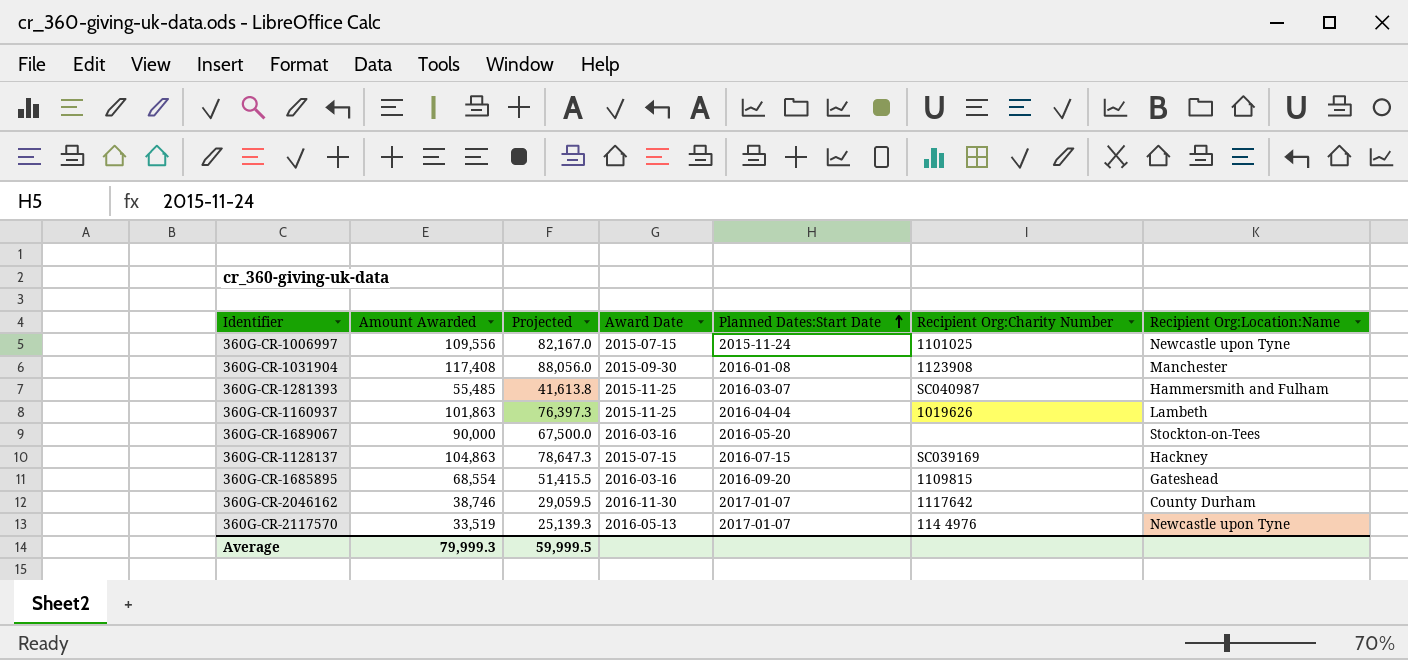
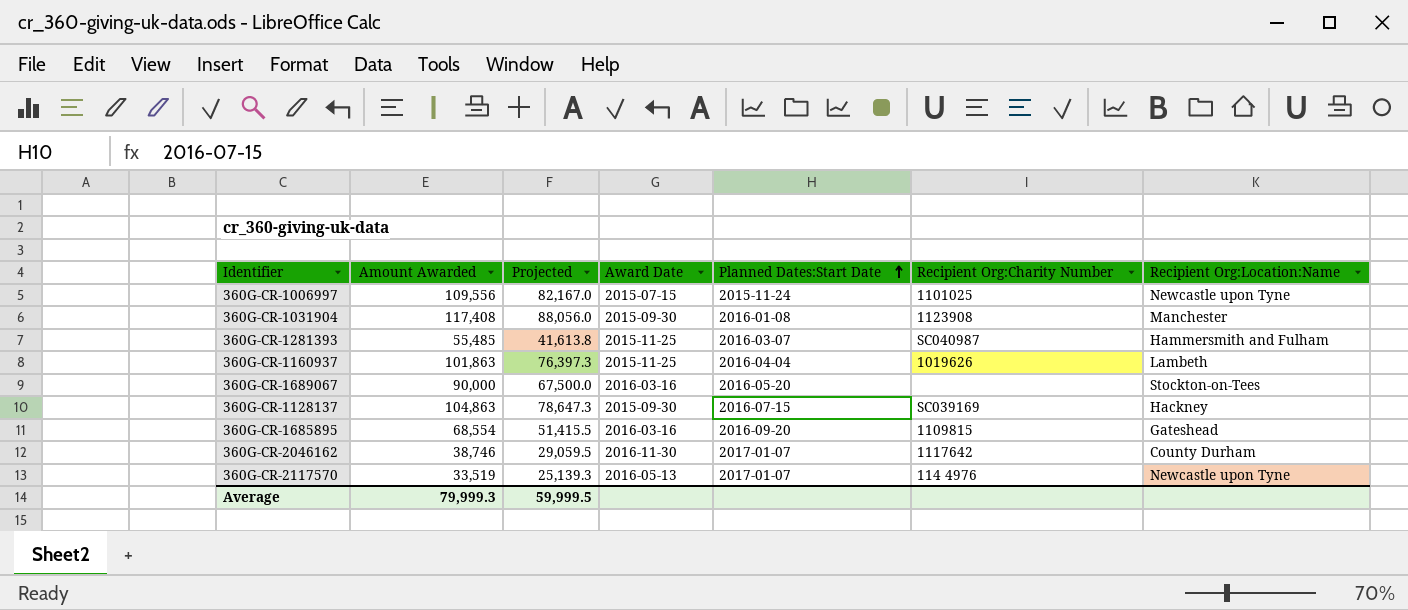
360G-CR-1128137 | Award Date: 2015-07-15 -> 2015-09-30

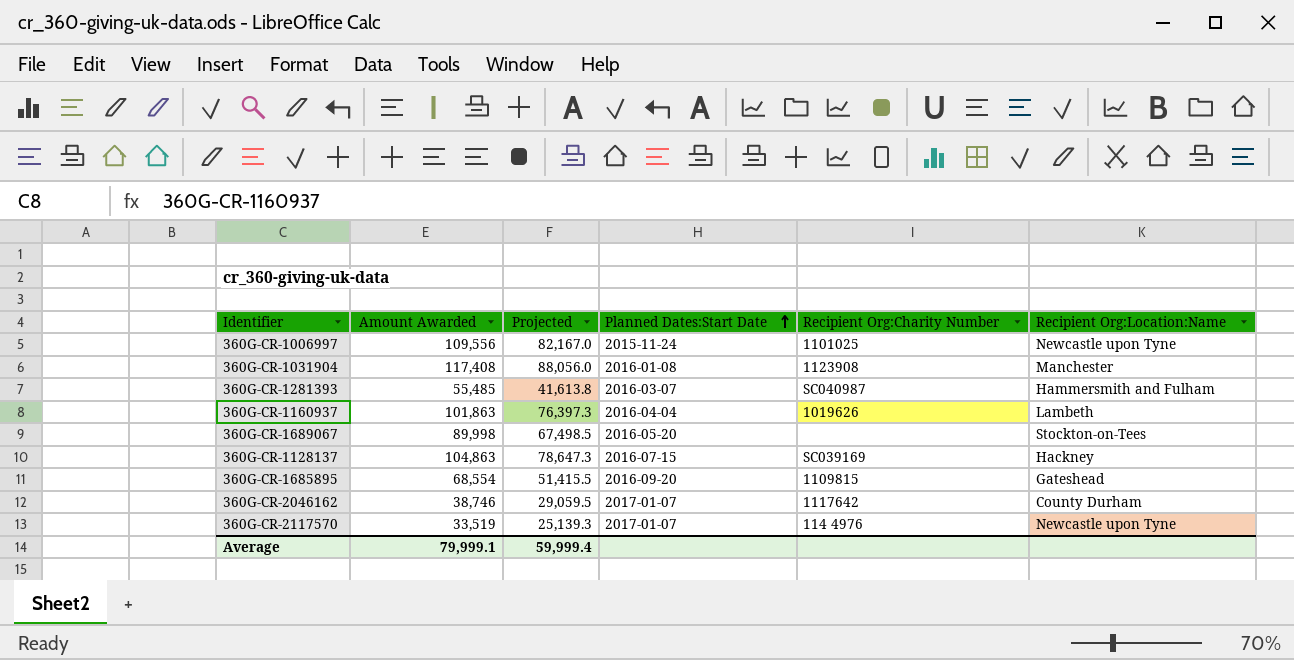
column Award Date | position: 4 -> none
360G-CR-1689067 | Amount Awarded: 90,000 -> 89,998
360G-CR-1689067 | Projected: 67,500.0 -> 67,498.5
Average | Amount Awarded: 79,999.3 -> 79,999.1
Average | Projected: 59,999.5 -> 59,999.4

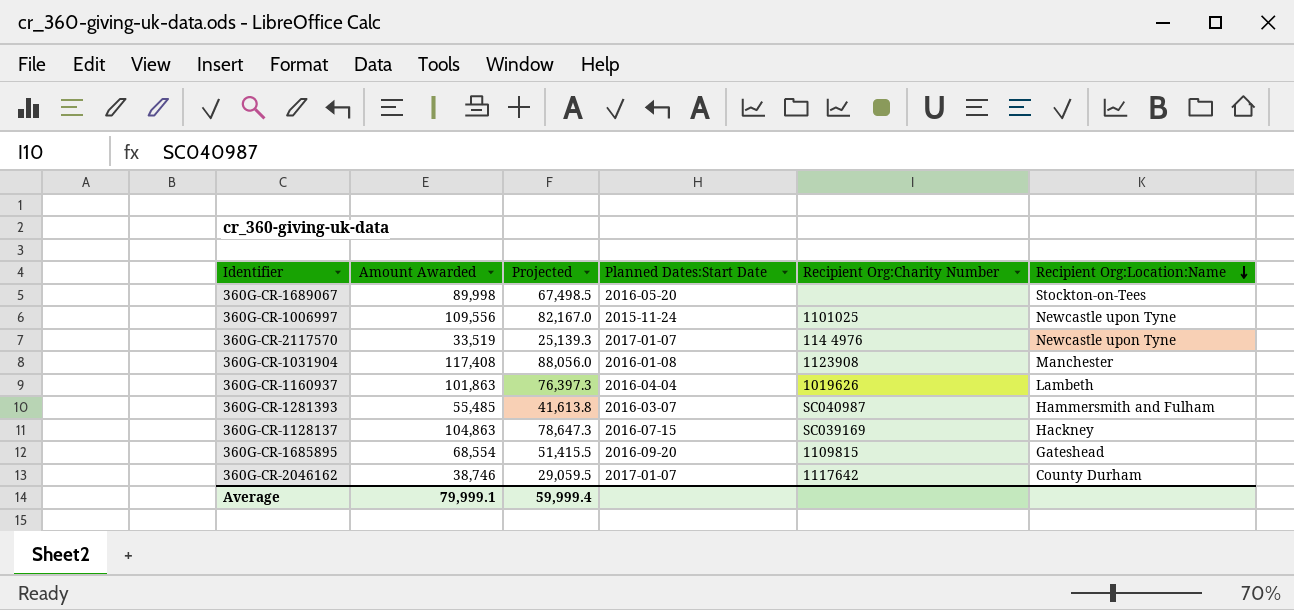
row order: Planned Dates:Start Date ascending -> Recipient Org:Location:Name descending

